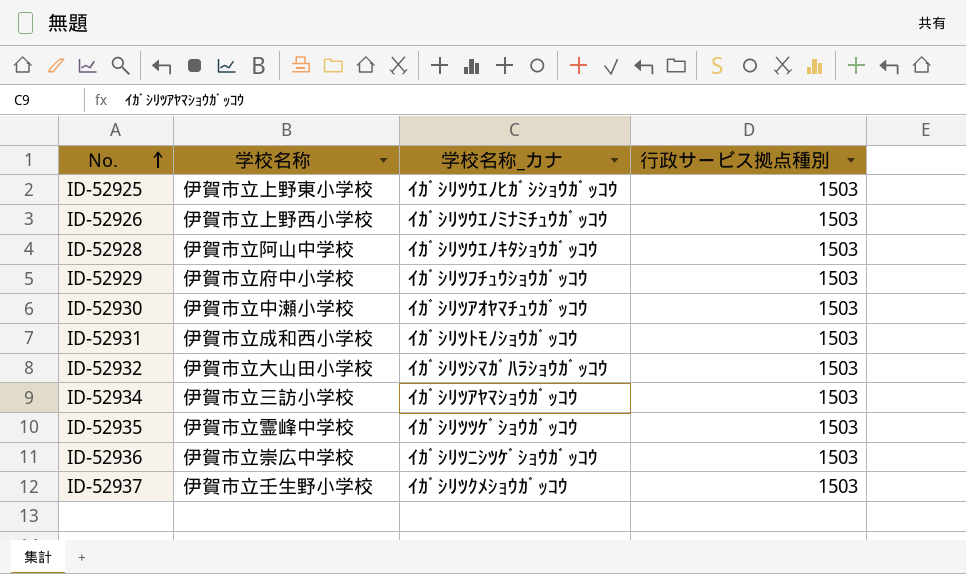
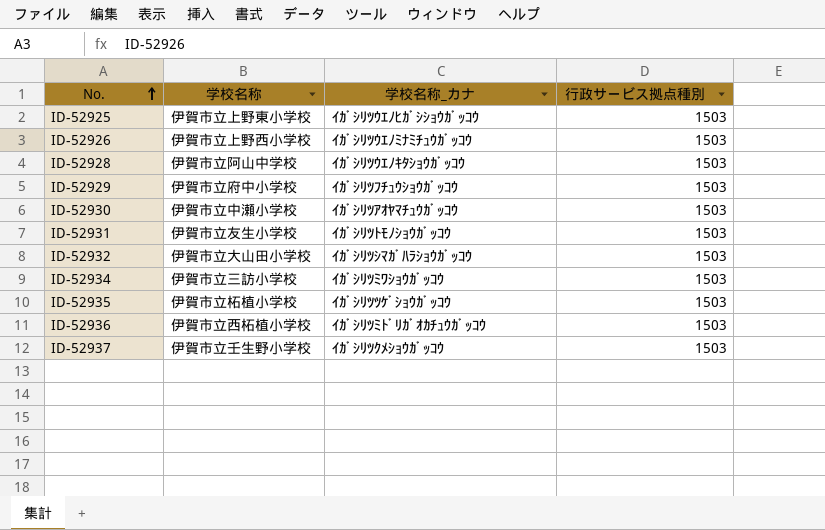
ID-52931 | 学校名称: 伊賀市立成和西小学校 -> 伊賀市立友生小学校
ID-52934 | 学校名称_カナ: ｲｶﾞｼﾘﾂｱﾔﾏｼｮｳｶﾞｯｺｳ -> ｲｶﾞｼﾘﾂﾐﾜｼｮｳｶﾞｯｺｳ
ID-52935 | 学校名称: 伊賀市立霊峰中学校 -> 伊賀市立柘植小学校
ID-52936 | 学校名称: 伊賀市立崇広中学校 -> 伊賀市立西柘植小学校
ID-52936 | 学校名称_カナ: ｲｶﾞｼﾘﾂﾆｼﾂｹﾞｼｮｳｶﾞｯｺｳ -> ｲｶﾞｼﾘﾂﾐﾄﾞﾘｶﾞｵｶﾁｭｳｶﾞｯｺｳ

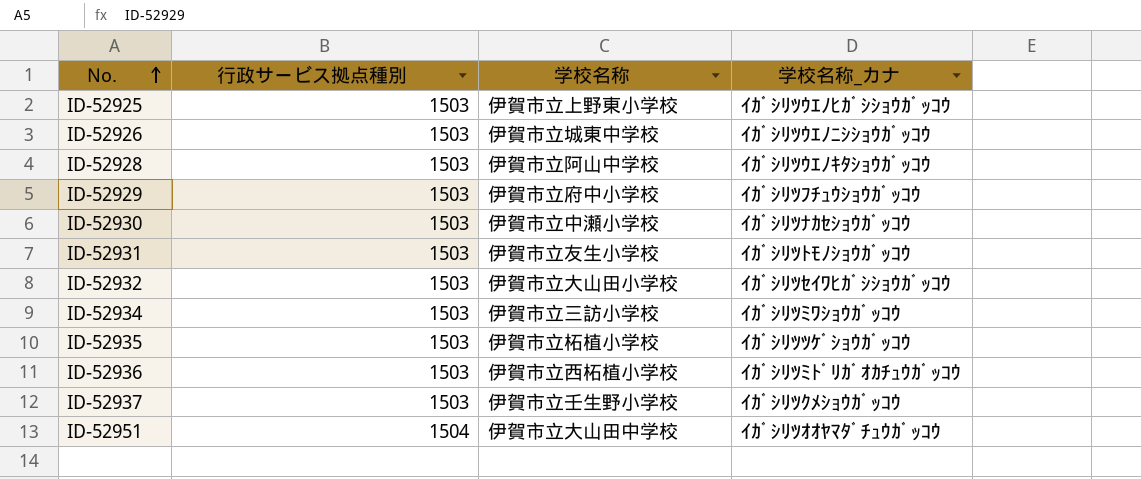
column 行政サービス拠点種別 | position: 4 -> 2
ID-52926 | 学校名称: 伊賀市立上野西小学校 -> 伊賀市立城東中学校
ID-52926 | 学校名称_カナ: ｲｶﾞｼﾘﾂｳｴﾉﾐﾅﾐﾁｭｳｶﾞｯｺｳ -> ｲｶﾞｼﾘﾂｳｴﾉﾆｼｼｮｳｶﾞｯｺｳ
ID-52930 | 学校名称_カナ: ｲｶﾞｼﾘﾂｱｵﾔﾏﾁｭｳｶﾞｯｺｳ -> ｲｶﾞｼﾘﾂﾅｶｾｼｮｳｶﾞｯｺｳ
ID-52932 | 学校名称_カナ: ｲｶﾞｼﾘﾂｼﾏｶﾞﾊﾗｼｮｳｶﾞｯｺｳ -> ｲｶﾞｼﾘﾂｾｲﾜﾋｶﾞｼｼｮｳｶﾞｯｺｳ
row ID-52951: none -> 1504 | 伊賀市立大山田中学校 | ｲｶﾞｼﾘﾂｵｵﾔﾏﾀﾞﾁｭｳｶﾞｯｺｳ

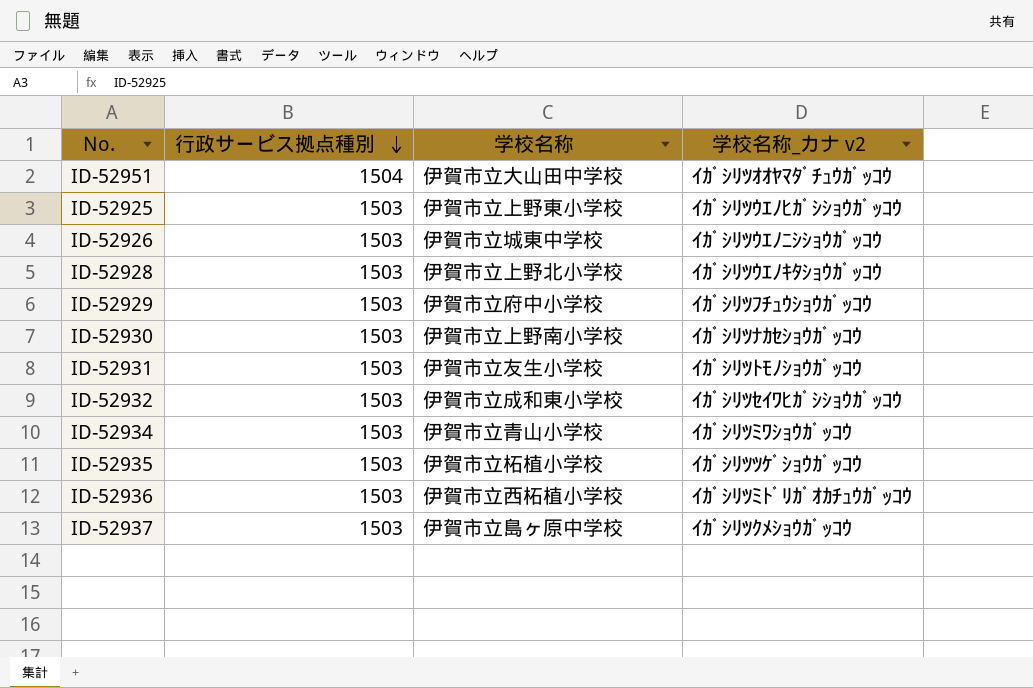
row order: No. ascending -> 行政サービス拠点種別 descending
column name: 学校名称_カナ -> 学校名称_カナ v2
ID-52928 | 学校名称: 伊賀市立阿山中学校 -> 伊賀市立上野北小学校
ID-52930 | 学校名称: 伊賀市立中瀬小学校 -> 伊賀市立上野南小学校
ID-52932 | 学校名称: 伊賀市立大山田小学校 -> 伊賀市立成和東小学校
ID-52934 | 学校名称: 伊賀市立三訪小学校 -> 伊賀市立青山小学校
ID-52937 | 学校名称: 伊賀市立壬生野小学校 -> 伊賀市立島ヶ原中学校

